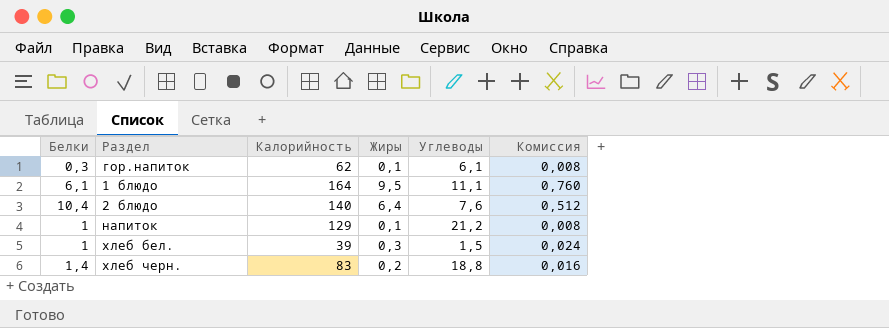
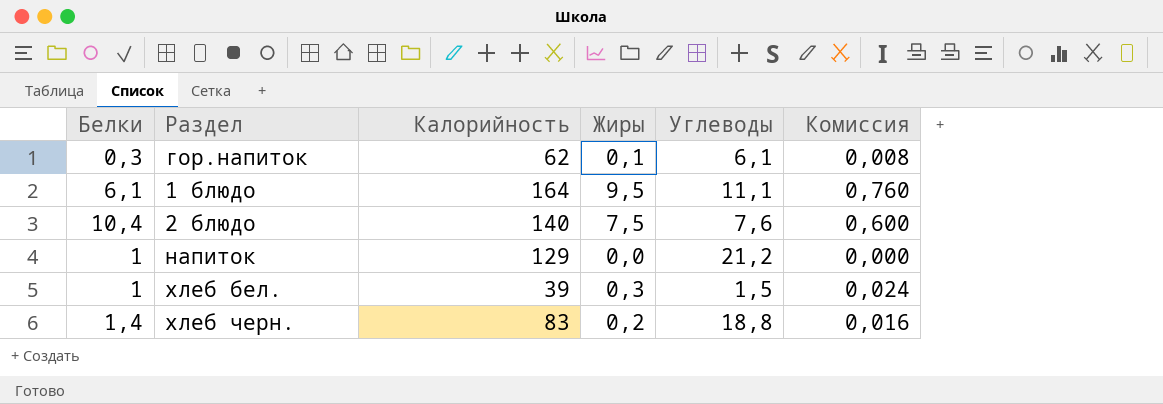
2 блюдо | Жиры: 6,4 -> 7,5
2 блюдо | Комиссия: 0,512 -> 0,600
напиток | Жиры: 0,1 -> 0,0
напиток | Комиссия: 0,008 -> 0,000

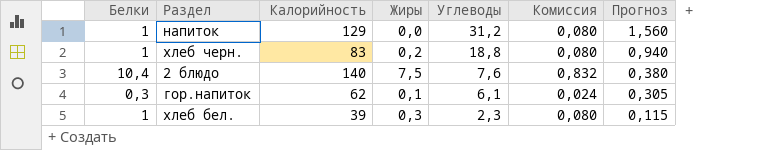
row order: none -> Углеводы descending
column Комиссия | formula: [Жиры] * 0,08 -> [Белки] * 0,08
column Прогноз | formula: none -> [Углеводы] * 0,05
row 1 блюдо: 6,1 | 164 | 9,5 | 11,1 | 0,760 -> none
напиток | Углеводы: 21,2 -> 31,2
хлеб черн. | Белки: 1,4 -> 1
хлеб бел. | Углеводы: 1,5 -> 2,3

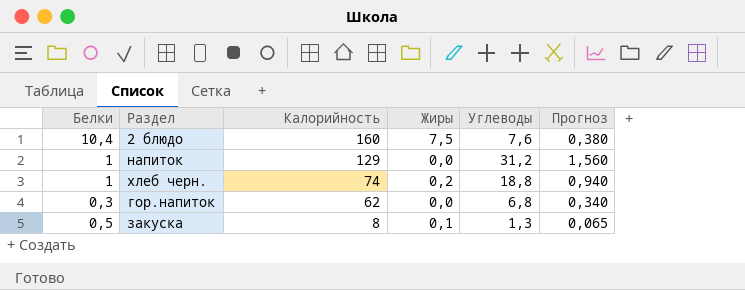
row order: Углеводы descending -> Калорийность descending
column Комиссия | formula: [Белки] * 0,08 -> none
row хлеб бел.: 1 | 39 | 0,3 | 2,3 | 0,080 | 0,115 -> none
2 блюдо | Калорийность: 140 -> 160
хлеб черн. | Калорийность: 83 -> 74
гор.напиток | Жиры: 0,1 -> 0,0
гор.напиток | Углеводы: 6,1 -> 6,8
гор.напиток | Прогноз: 0,305 -> 0,340
row закуска: none -> 0,5 | 8 | 0,1 | 1,3 | 0,065

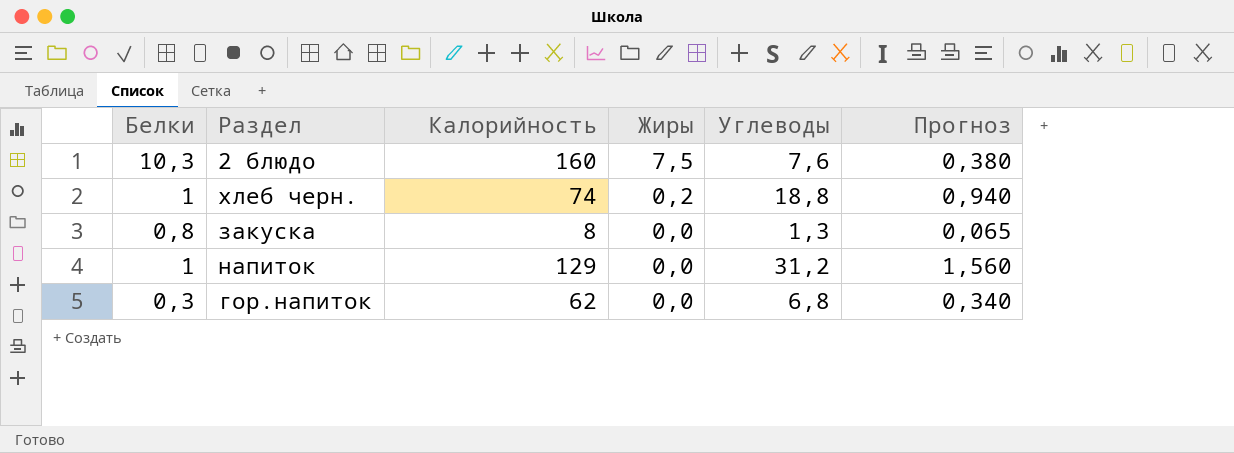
row order: Калорийность descending -> Жиры descending
2 блюдо | Белки: 10,4 -> 10,3
закуска | Белки: 0,5 -> 0,8
закуска | Жиры: 0,1 -> 0,0

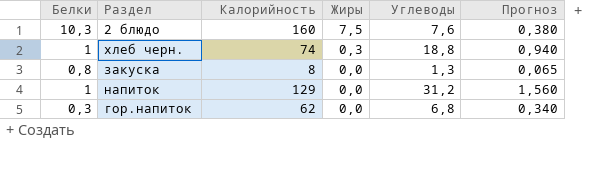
хлеб черн. | Жиры: 0,2 -> 0,3

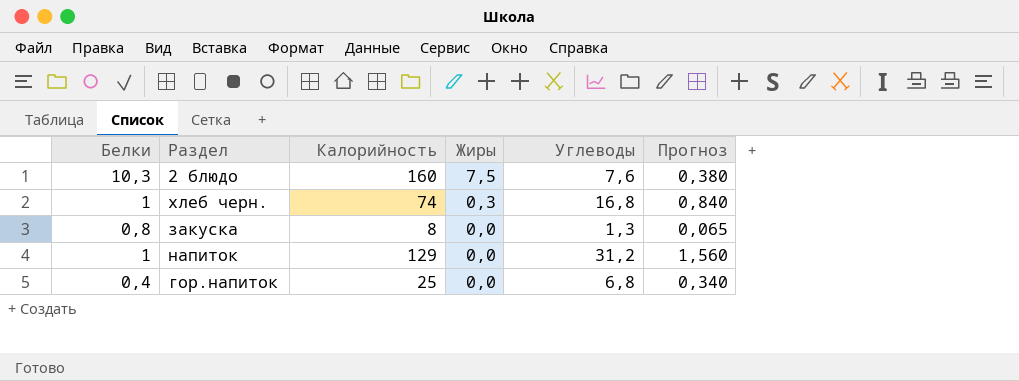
хлеб черн. | Углеводы: 18,8 -> 16,8
хлеб черн. | Прогноз: 0,940 -> 0,840
гор.напиток | Белки: 0,3 -> 0,4
гор.напиток | Калорийность: 62 -> 25

